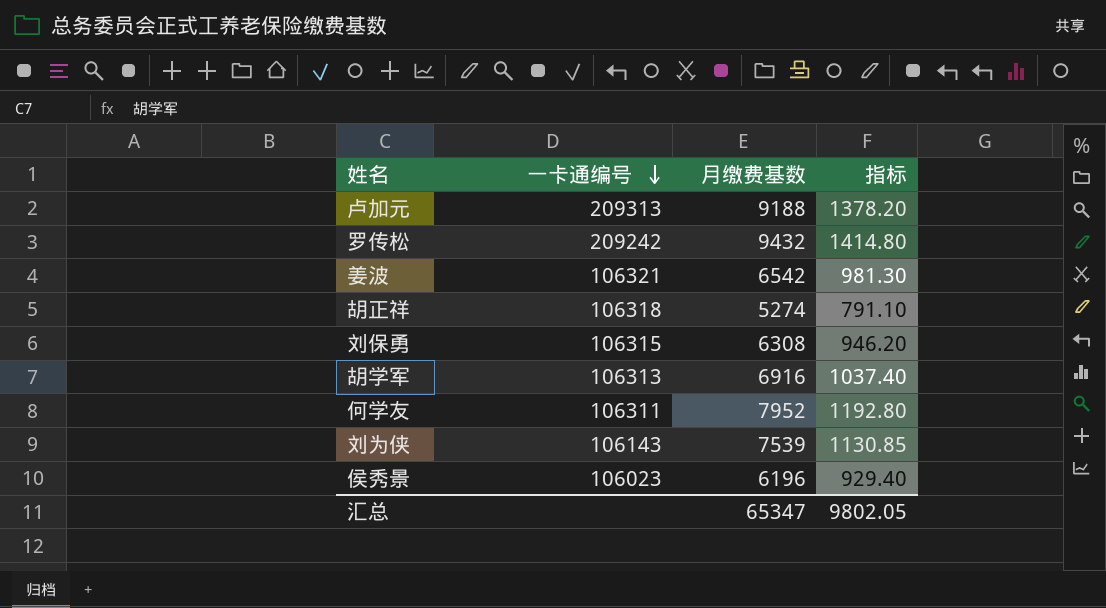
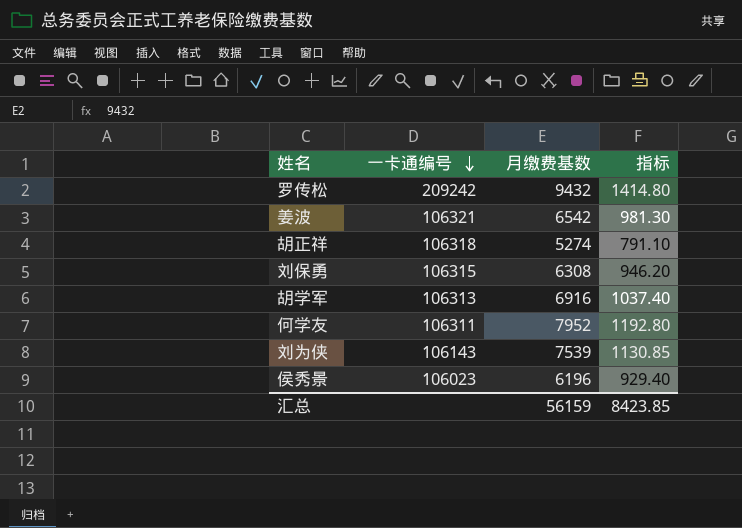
row 卢加元: 209313 | 9188 | 1378.20 -> none
汇总 | 月缴费基数: 65347 -> 56159
汇总 | 指标: 9802.05 -> 8423.85

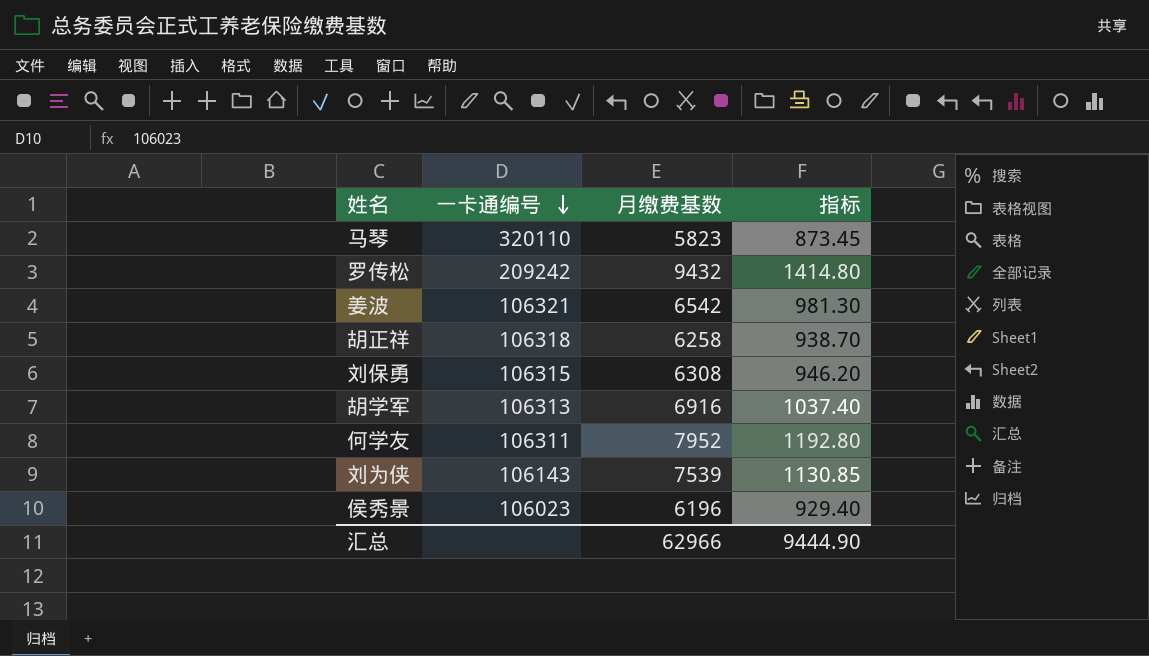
row 马琴: none -> 320110 | 5823 | 873.45
胡正祥 | 月缴费基数: 5274 -> 6258
胡正祥 | 指标: 791.10 -> 938.70
汇总 | 月缴费基数: 56159 -> 62966
汇总 | 指标: 8423.85 -> 9444.90

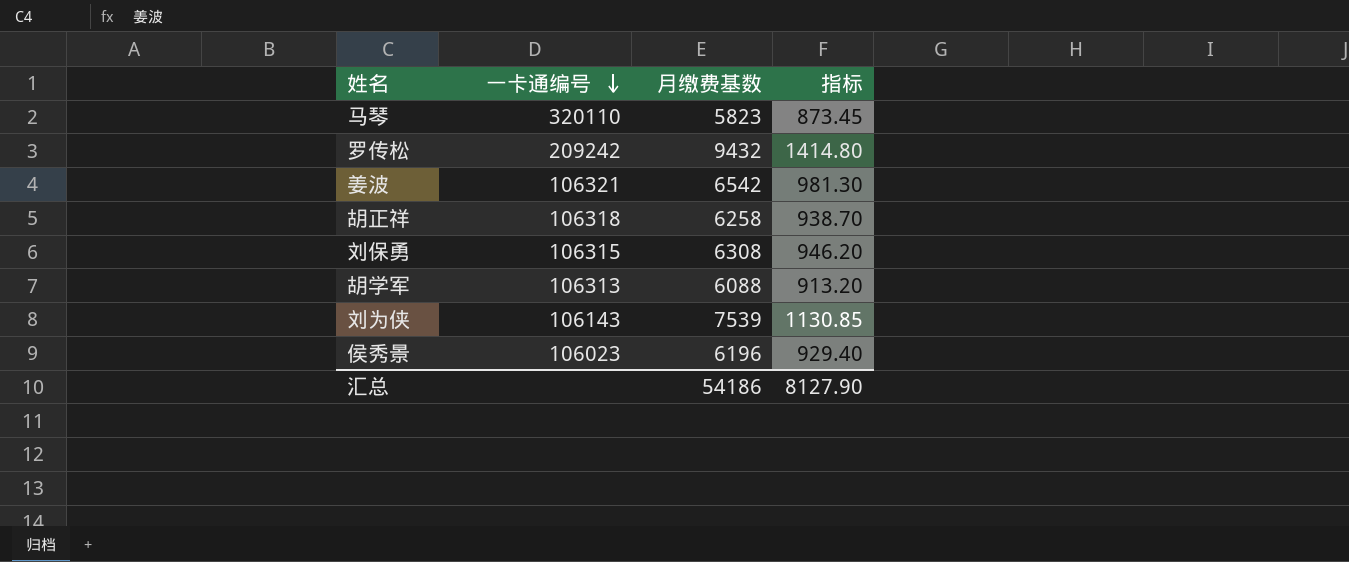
row 何学友: 106311 | 7952 | 1192.80 -> none
胡学军 | 月缴费基数: 6916 -> 6088
胡学军 | 指标: 1037.40 -> 913.20
汇总 | 月缴费基数: 62966 -> 54186
汇总 | 指标: 9444.90 -> 8127.90

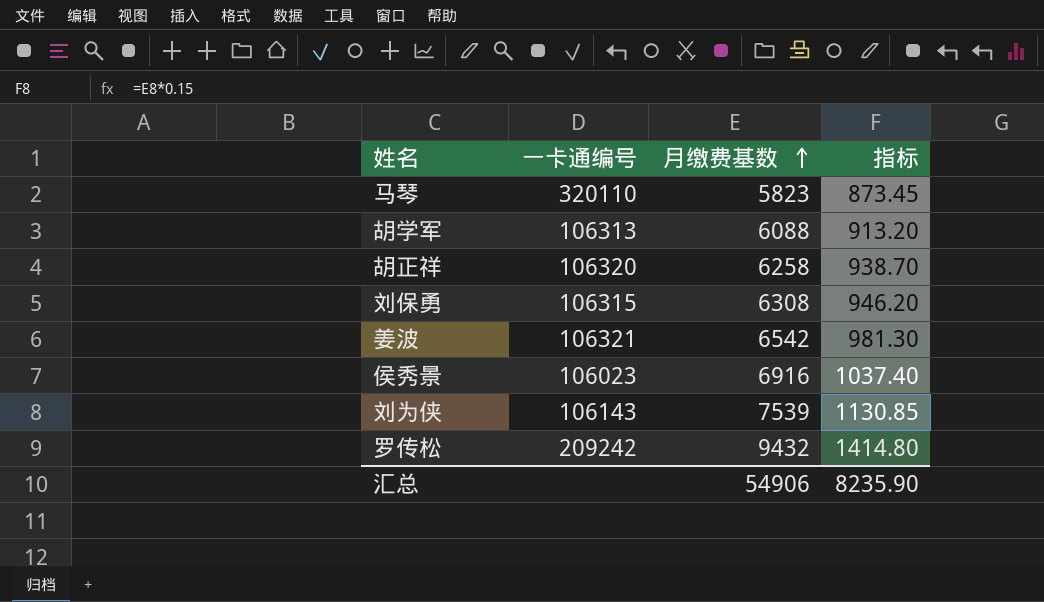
row order: 一卡通编号 descending -> 月缴费基数 ascending
胡正祥 | 一卡通编号: 106318 -> 106320
侯秀景 | 月缴费基数: 6196 -> 6916
侯秀景 | 指标: 929.40 -> 1037.40
汇总 | 月缴费基数: 54186 -> 54906
汇总 | 指标: 8127.90 -> 8235.90

